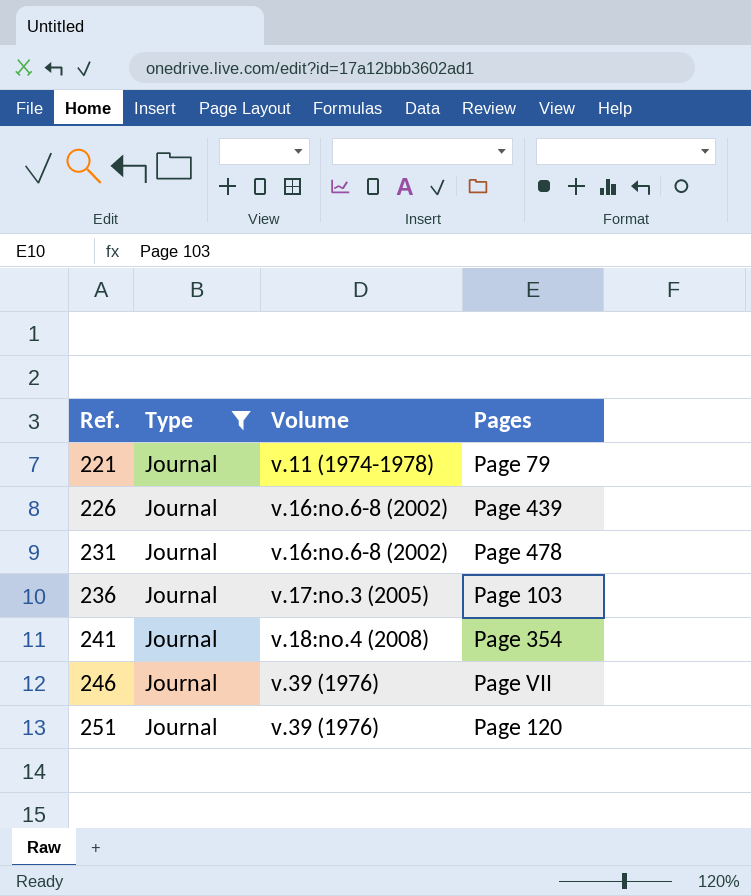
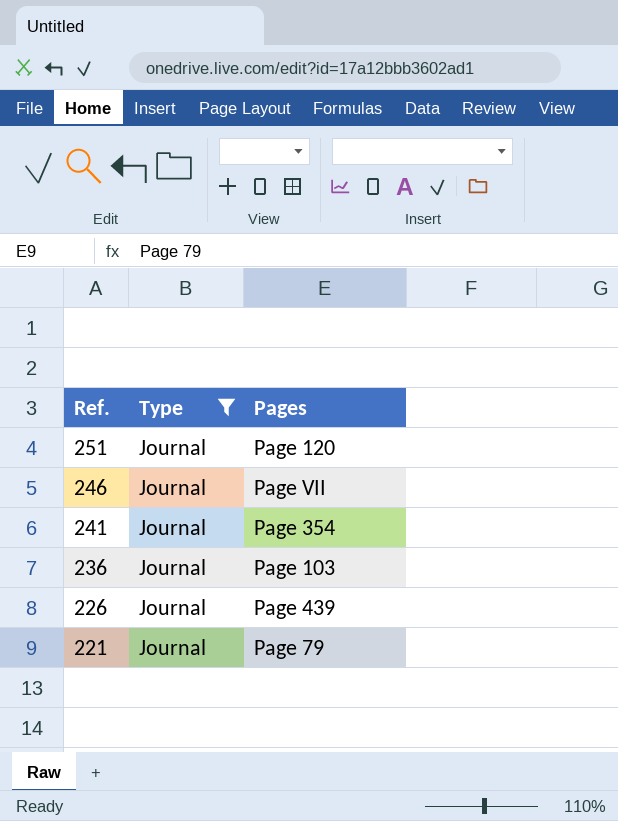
row order: Ref. ascending -> Ref. descending
column Volume | position: 3 -> none
row 231: Journal | v.16:no.6-8 (2002) | Page 478 -> none

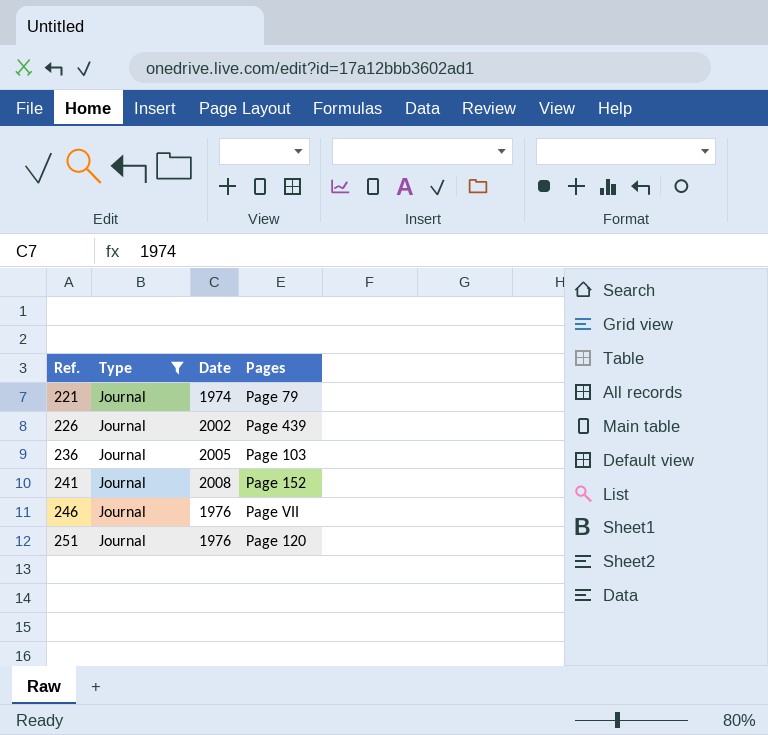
row order: Ref. descending -> Ref. ascending
column Date | position: none -> 3
241 | Pages: Page 354 -> Page 152

